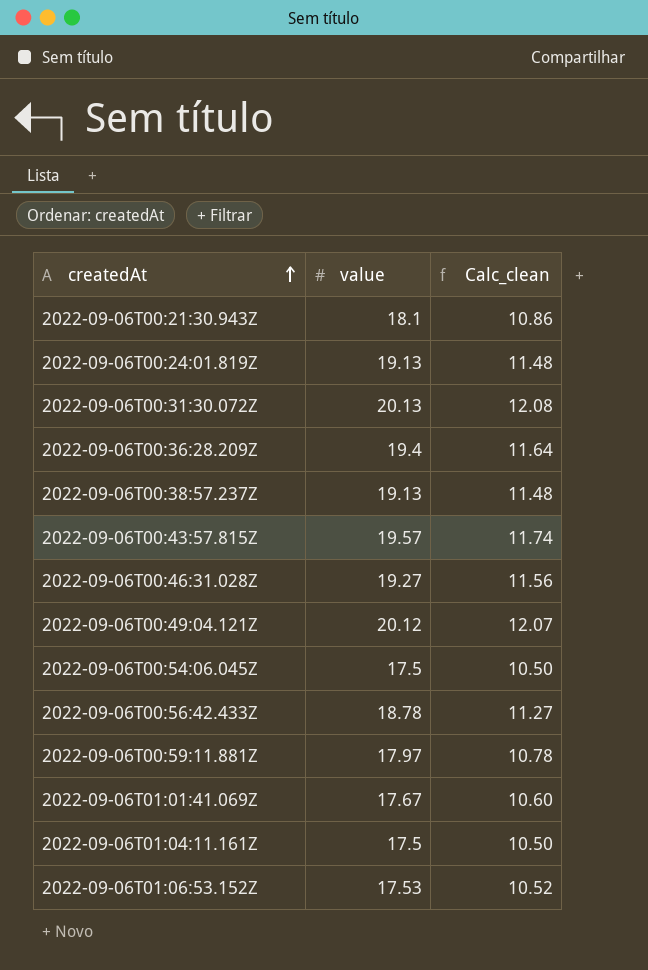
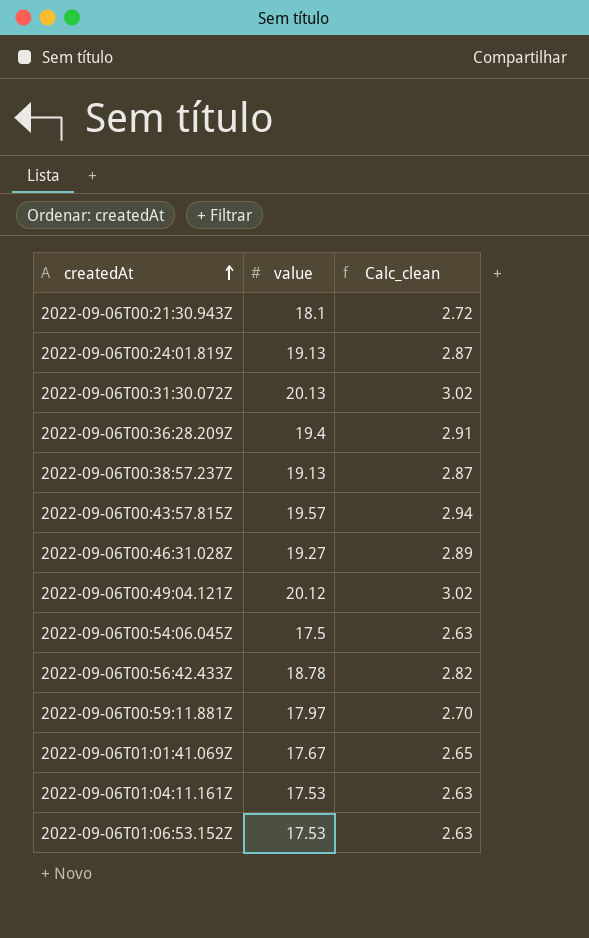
column Calc_clean | formula: [value] * 0.6 -> [value] * 0.15
2022-09-06T01:04:11.161Z | value: 17.5 -> 17.53

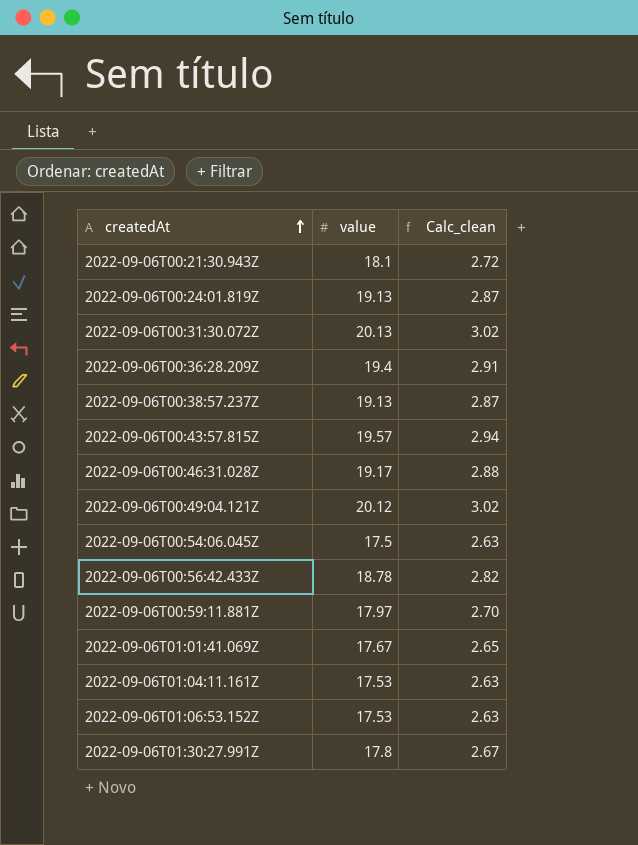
2022-09-06T00:46:31.028Z | value: 19.27 -> 19.17
2022-09-06T00:46:31.028Z | Calc_clean: 2.89 -> 2.88
row 2022-09-06T01:30:27.991Z: none -> 17.8 | 2.67

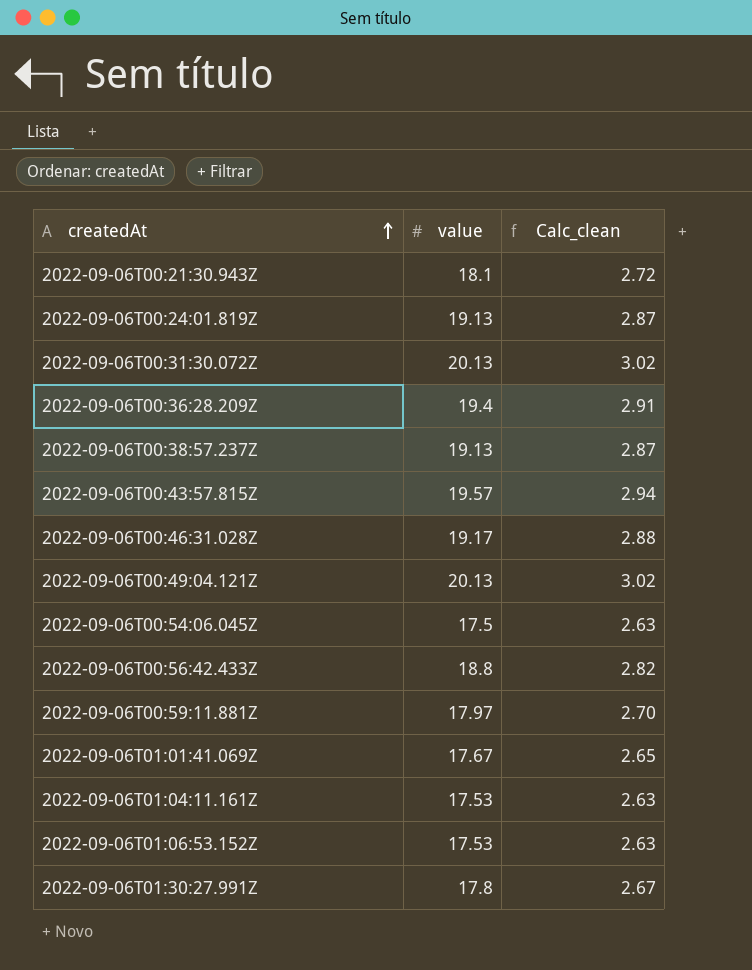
2022-09-06T00:49:04.121Z | value: 20.12 -> 20.13
2022-09-06T00:56:42.433Z | value: 18.78 -> 18.8

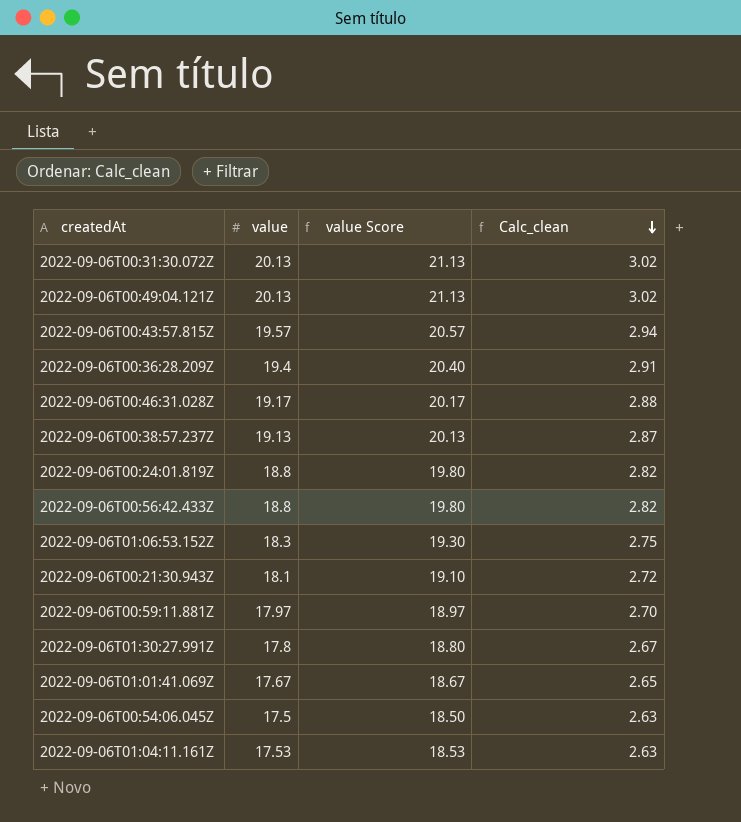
row order: createdAt ascending -> Calc_clean descending
column value Score | formula: none -> [value] + 1
2022-09-06T00:24:01.819Z | value: 19.13 -> 18.8
2022-09-06T00:24:01.819Z | Calc_clean: 2.87 -> 2.82
2022-09-06T01:06:53.152Z | value: 17.53 -> 18.3
2022-09-06T01:06:53.152Z | Calc_clean: 2.63 -> 2.75

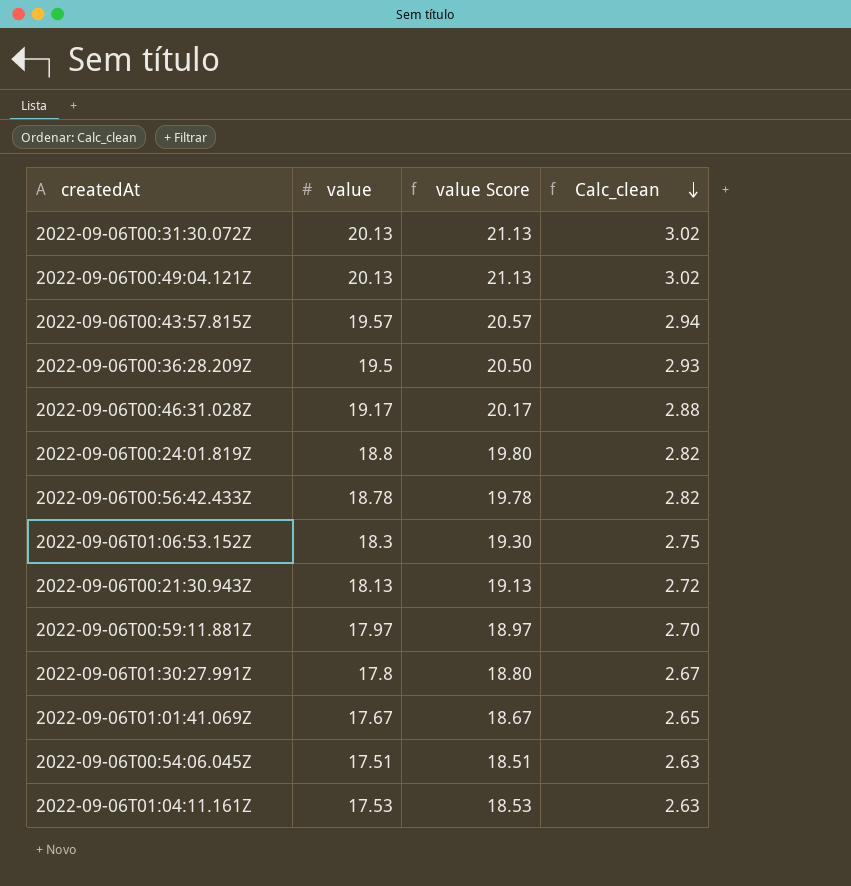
row 2022-09-06T00:38:57.237Z: 19.13 | 20.13 | 2.87 -> none
2022-09-06T00:36:28.209Z | value: 19.4 -> 19.5
2022-09-06T00:36:28.209Z | value Score: 20.40 -> 20.50
2022-09-06T00:36:28.209Z | Calc_clean: 2.91 -> 2.93
2022-09-06T00:56:42.433Z | value: 18.8 -> 18.78
2022-09-06T00:56:42.433Z | value Score: 19.80 -> 19.78
2022-09-06T00:21:30.943Z | value: 18.1 -> 18.13
2022-09-06T00:21:30.943Z | value Score: 19.10 -> 19.13
2022-09-06T00:54:06.045Z | value: 17.5 -> 17.51
2022-09-06T00:54:06.045Z | value Score: 18.50 -> 18.51

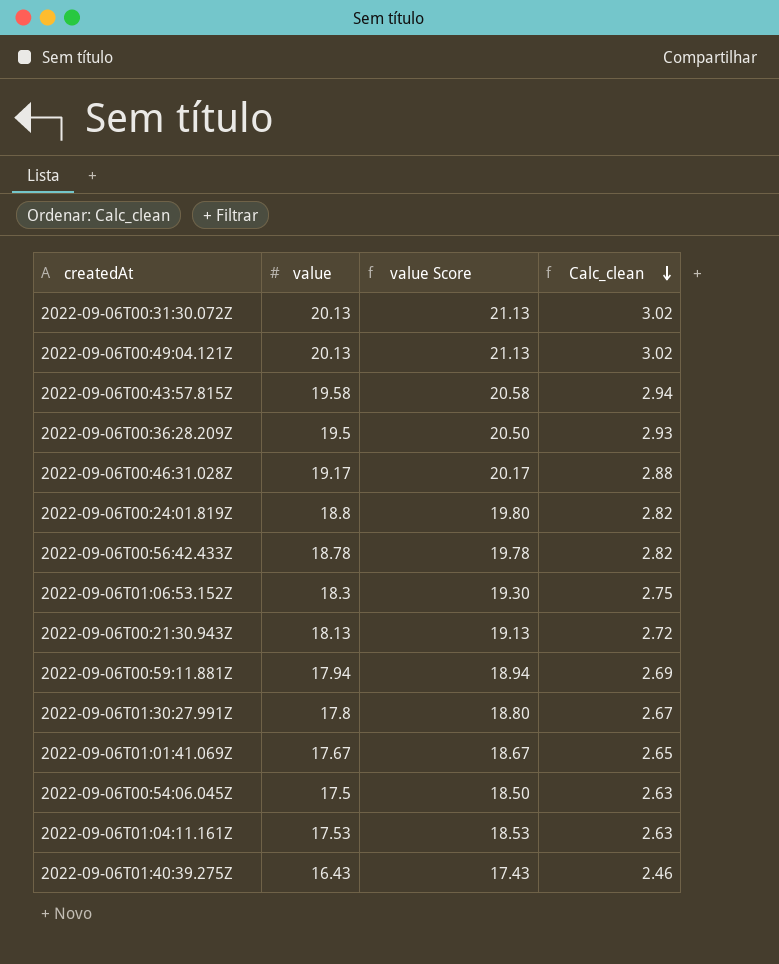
2022-09-06T00:43:57.815Z | value: 19.57 -> 19.58
2022-09-06T00:43:57.815Z | value Score: 20.57 -> 20.58
2022-09-06T00:59:11.881Z | value: 17.97 -> 17.94
2022-09-06T00:59:11.881Z | value Score: 18.97 -> 18.94
2022-09-06T00:59:11.881Z | Calc_clean: 2.70 -> 2.69
2022-09-06T00:54:06.045Z | value: 17.51 -> 17.5
2022-09-06T00:54:06.045Z | value Score: 18.51 -> 18.50
row 2022-09-06T01:40:39.275Z: none -> 16.43 | 17.43 | 2.46

